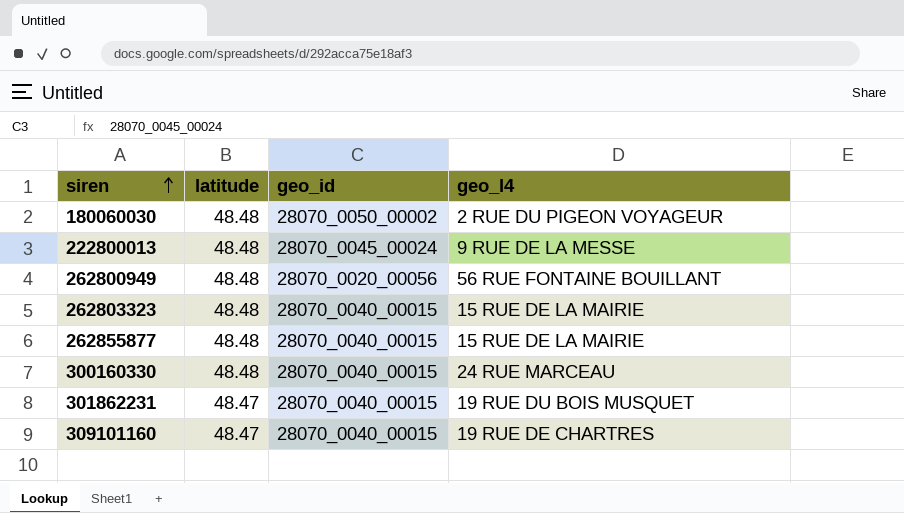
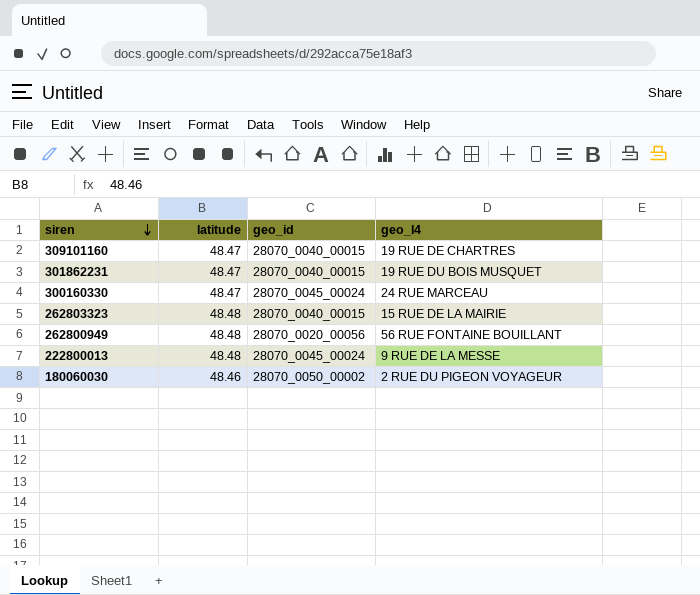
row order: siren ascending -> siren descending
row 262855877: 48.48 | 28070_0040_00015 | 15 RUE DE LA MAIRIE -> none
300160330 | latitude: 48.48 -> 48.47
300160330 | geo_id: 28070_0040_00015 -> 28070_0045_00024
180060030 | latitude: 48.48 -> 48.46

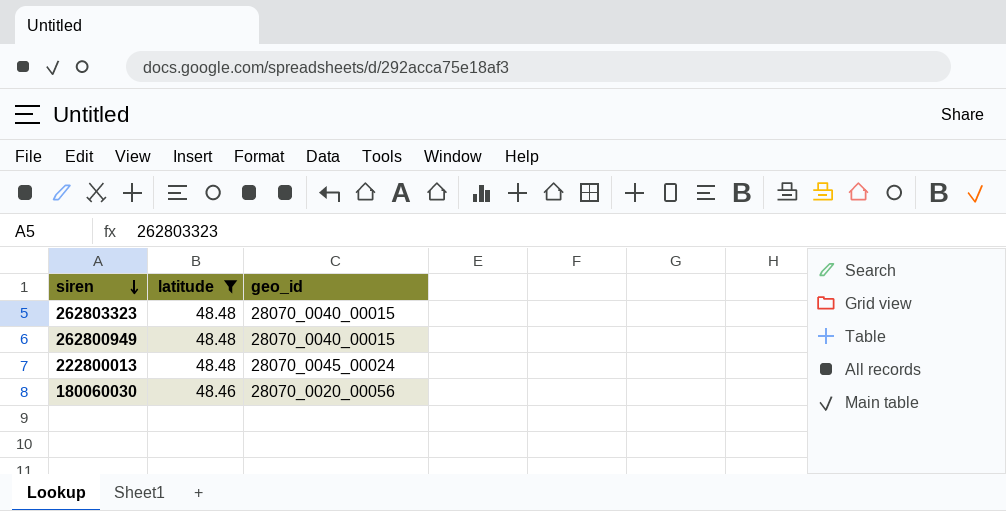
filter: none -> latitude != 48.47
column geo_l4 | position: 4 -> none
262800949 | geo_id: 28070_0020_00056 -> 28070_0040_00015
180060030 | geo_id: 28070_0050_00002 -> 28070_0020_00056

